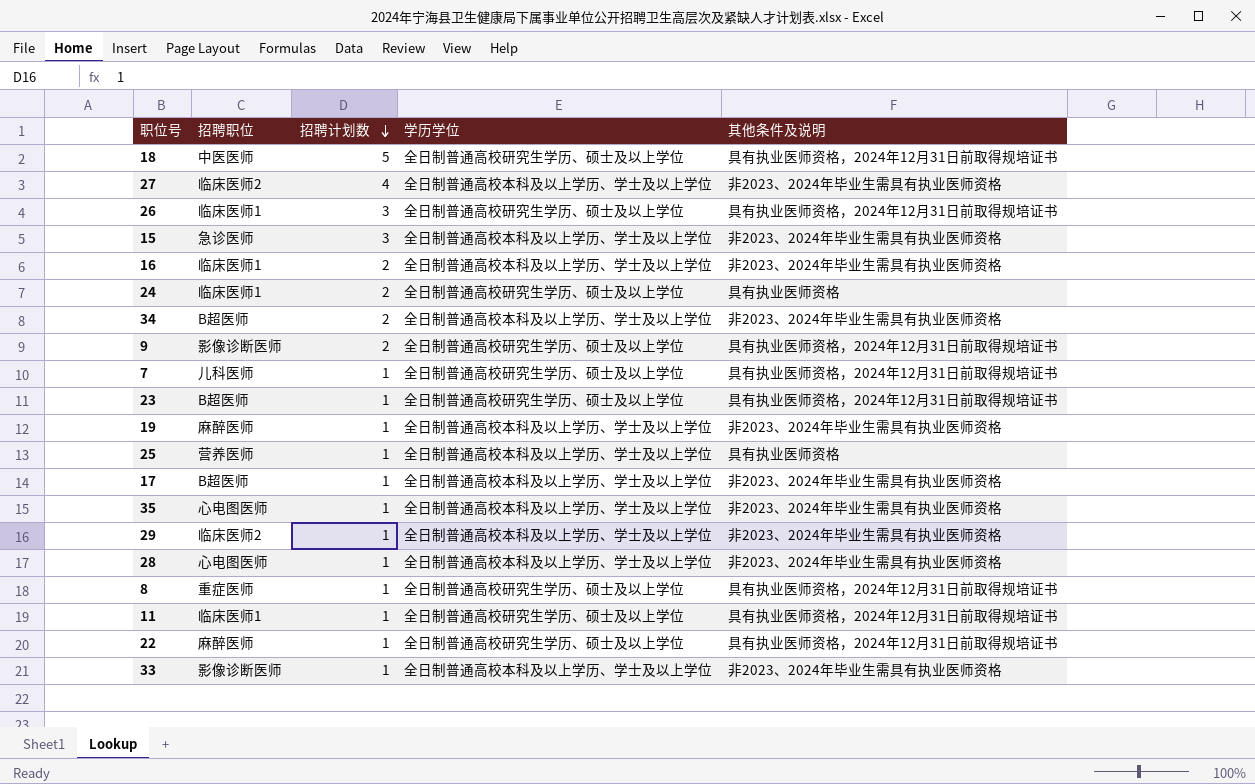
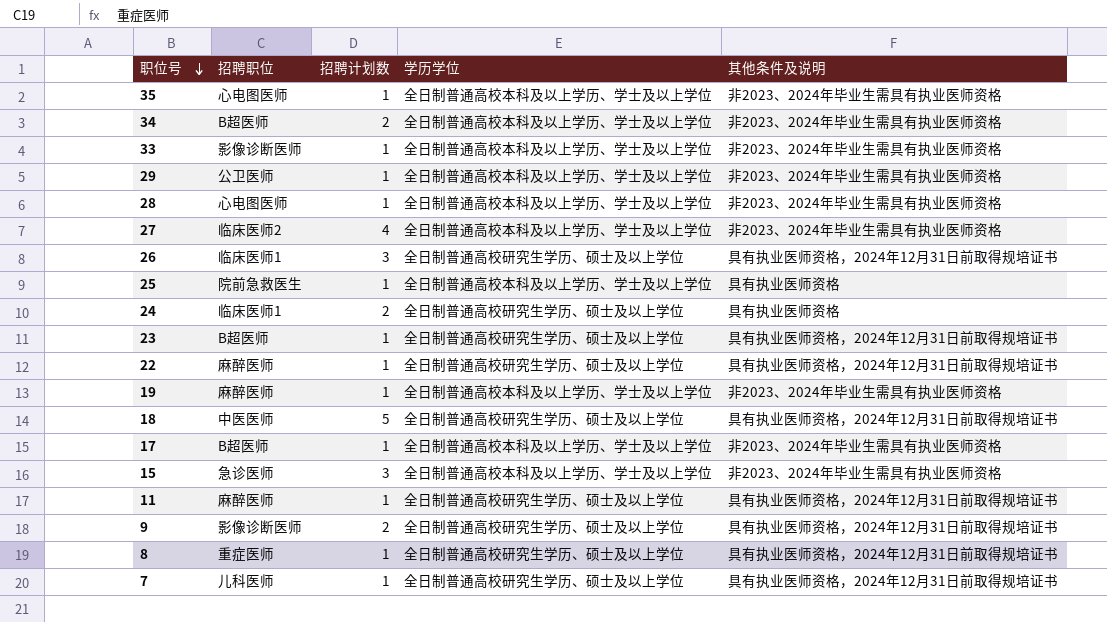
row order: 招聘计划数 descending -> 职位号 descending
row 16: 临床医师1 | 2 | 全日制普通高校本科及以上学历、学士及以上学位 | 非2023、2024年毕业生需具有执业医师资格 -> none
29 | 招聘职位: 临床医师2 -> 公卫医师
25 | 招聘职位: 营养医师 -> 院前急救医生
11 | 招聘职位: 临床医师1 -> 麻醉医师

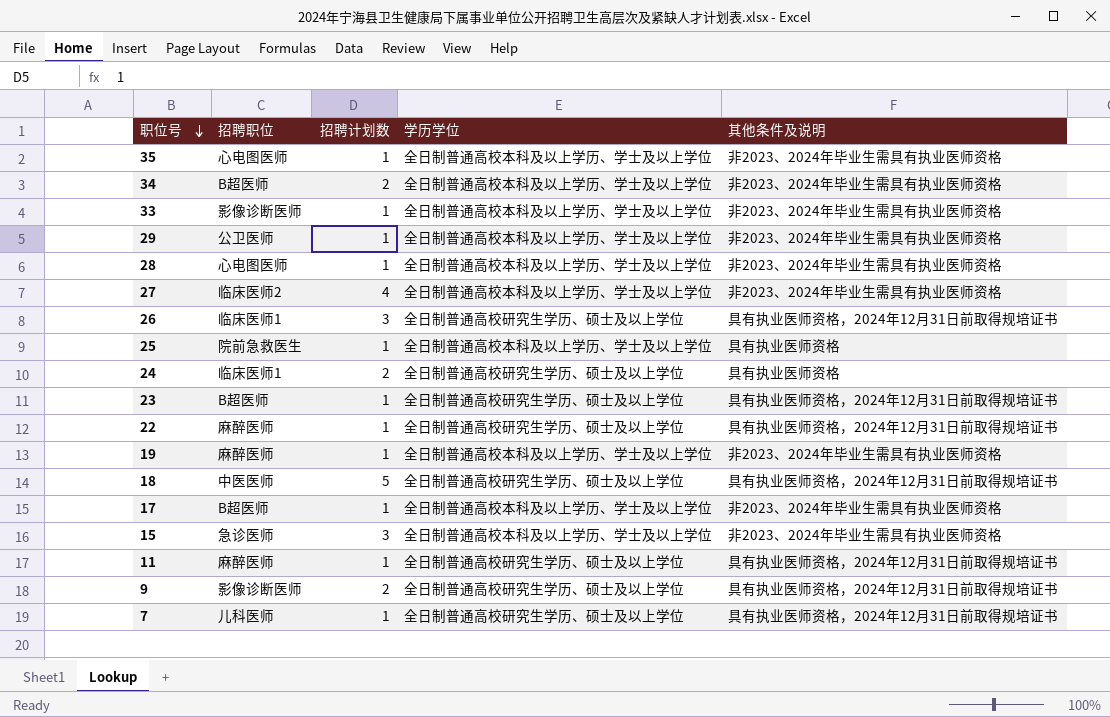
row 8: 重症医师 | 1 | 全日制普通高校研究生学历、硕士及以上学位 | 具有执业医师资格，2024年12月31日前取得规培证书 -> none

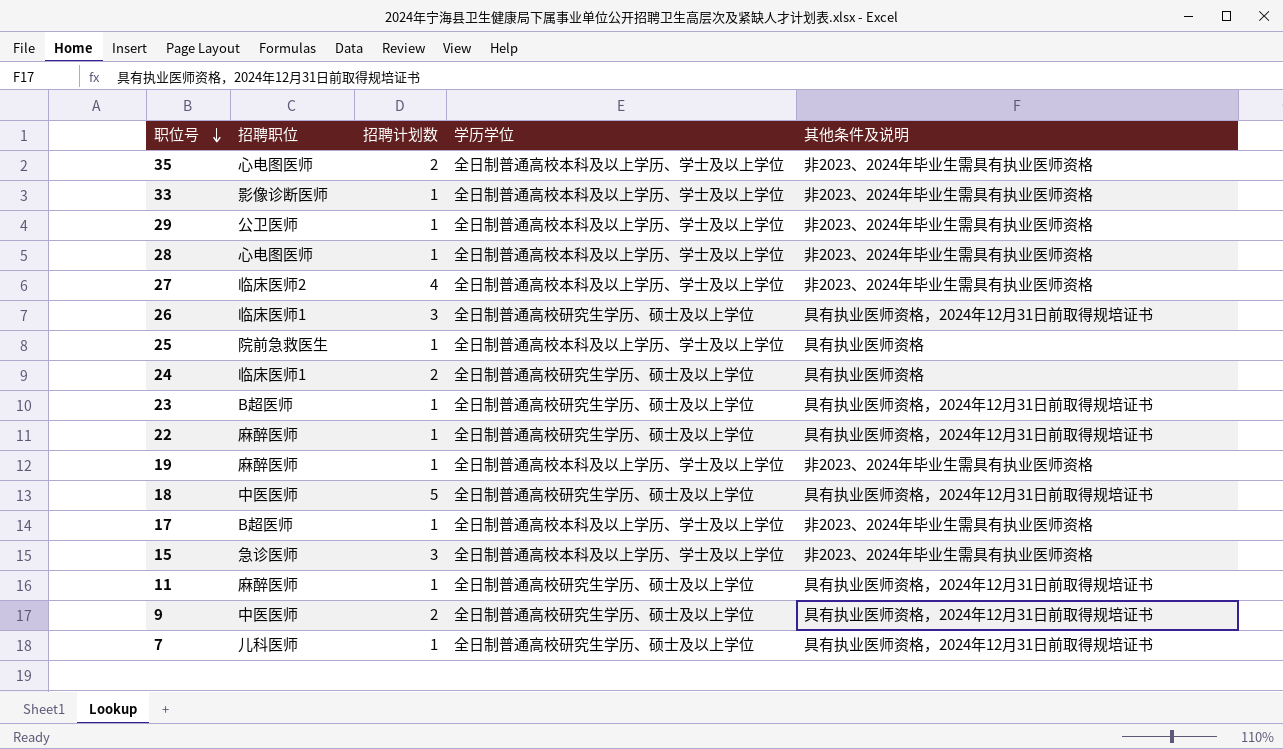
row 34: B超医师 | 2 | 全日制普通高校本科及以上学历、学士及以上学位 | 非2023、2024年毕业生需具有执业医师资格 -> none
35 | 招聘计划数: 1 -> 2
9 | 招聘职位: 影像诊断医师 -> 中医医师

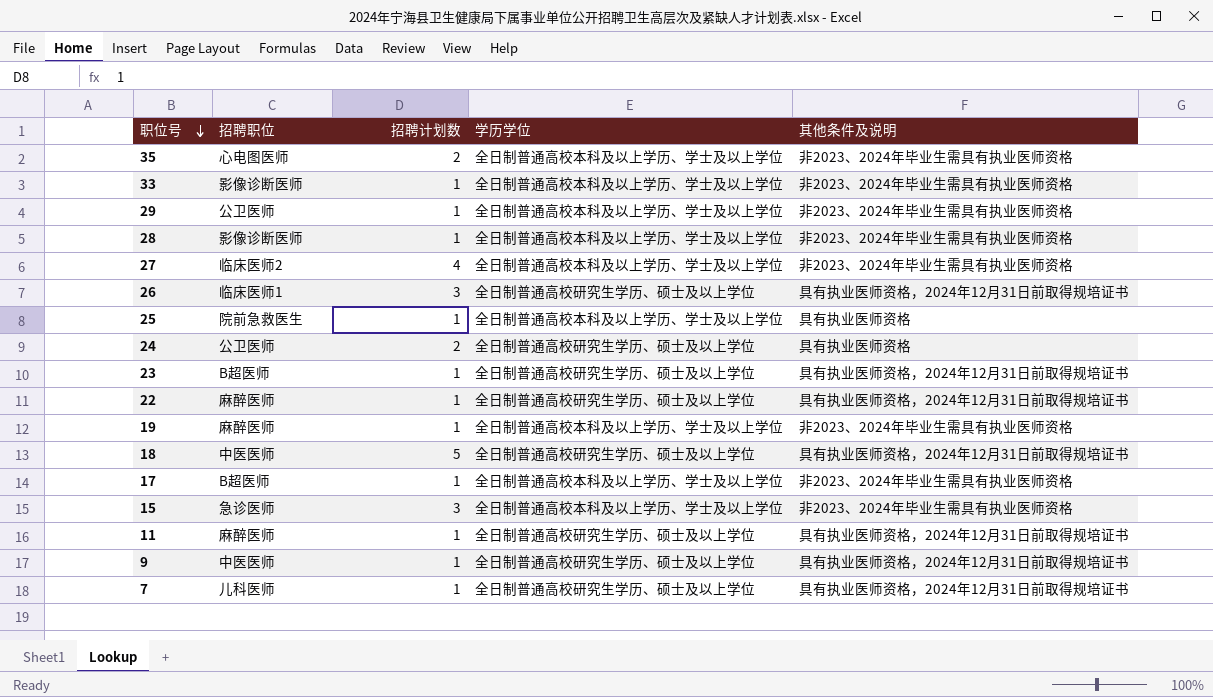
28 | 招聘职位: 心电图医师 -> 影像诊断医师
24 | 招聘职位: 临床医师1 -> 公卫医师
9 | 招聘计划数: 2 -> 1

